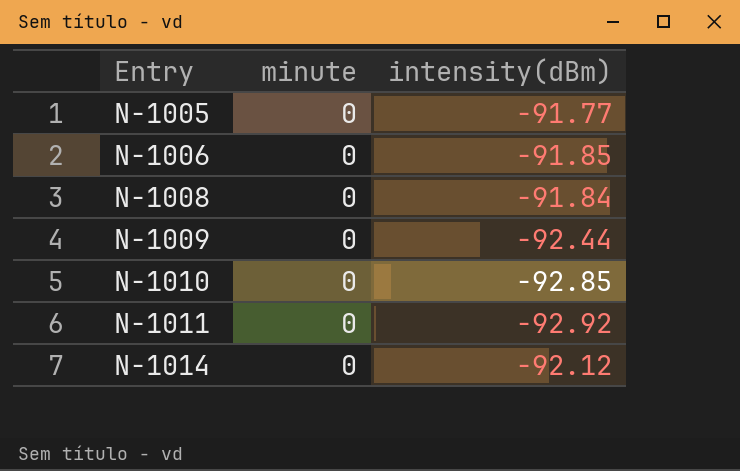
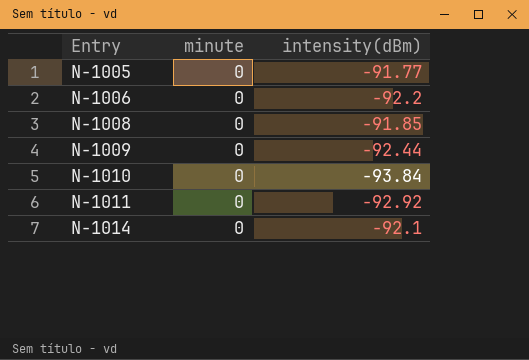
N-1006 | intensity(dBm): -91.85 -> -92.2
N-1008 | intensity(dBm): -91.84 -> -91.85
N-1010 | intensity(dBm): -92.85 -> -93.84
N-1014 | intensity(dBm): -92.12 -> -92.1

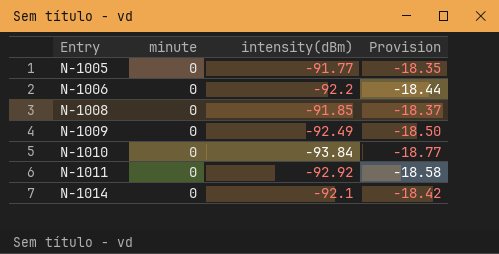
column Provision | formula: none -> [intensity(dBm)] * 0.2
N-1009 | intensity(dBm): -92.44 -> -92.49

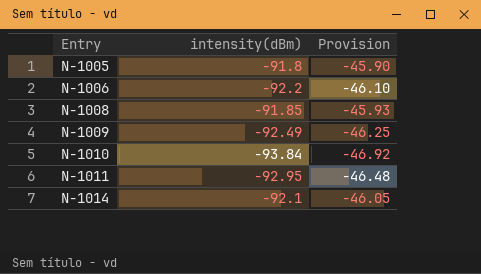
column minute | position: 2 -> none
column Provision | formula: [intensity(dBm)] * 0.2 -> [intensity(dBm)] * 0.5
N-1005 | intensity(dBm): -91.77 -> -91.8
N-1011 | intensity(dBm): -92.92 -> -92.95

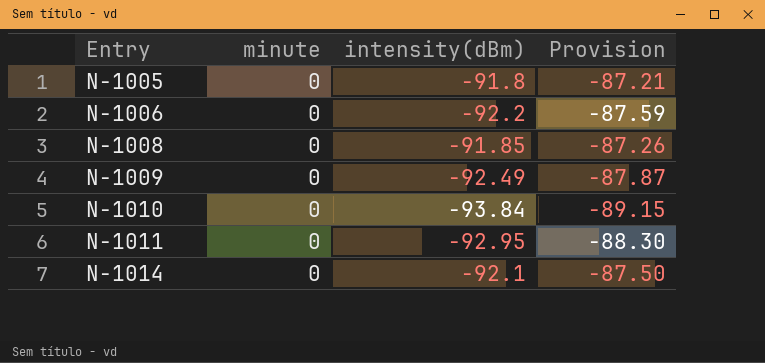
column minute | position: none -> 2
column Provision | formula: [intensity(dBm)] * 0.5 -> [intensity(dBm)] * 0.95

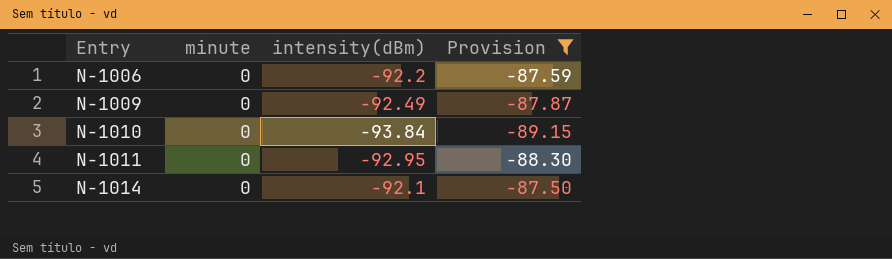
filter: none -> Provision <= -87.50

